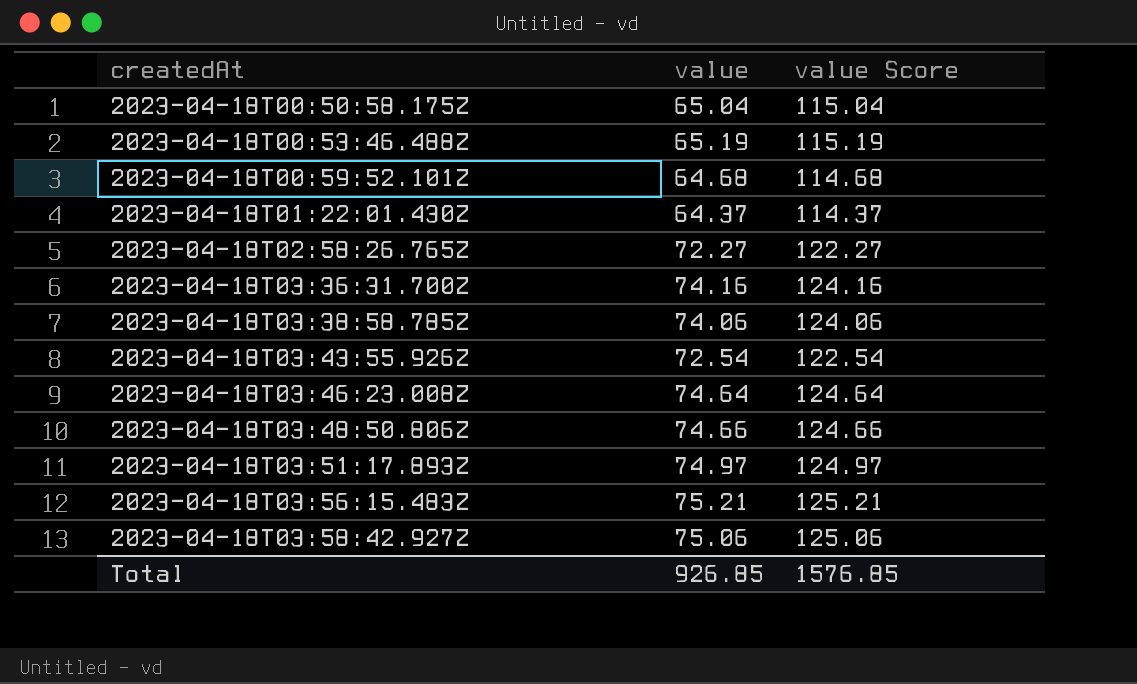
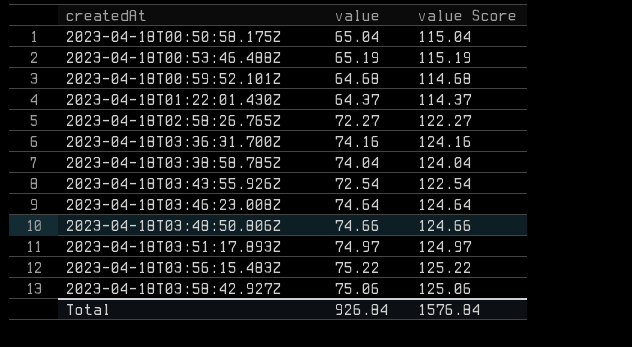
2023-04-18T03:38:58.785Z | value: 74.06 -> 74.04
2023-04-18T03:38:58.785Z | value Score: 124.06 -> 124.04
2023-04-18T03:56:15.483Z | value: 75.21 -> 75.22
2023-04-18T03:56:15.483Z | value Score: 125.21 -> 125.22
Total | value: 926.85 -> 926.84
Total | value Score: 1576.85 -> 1576.84

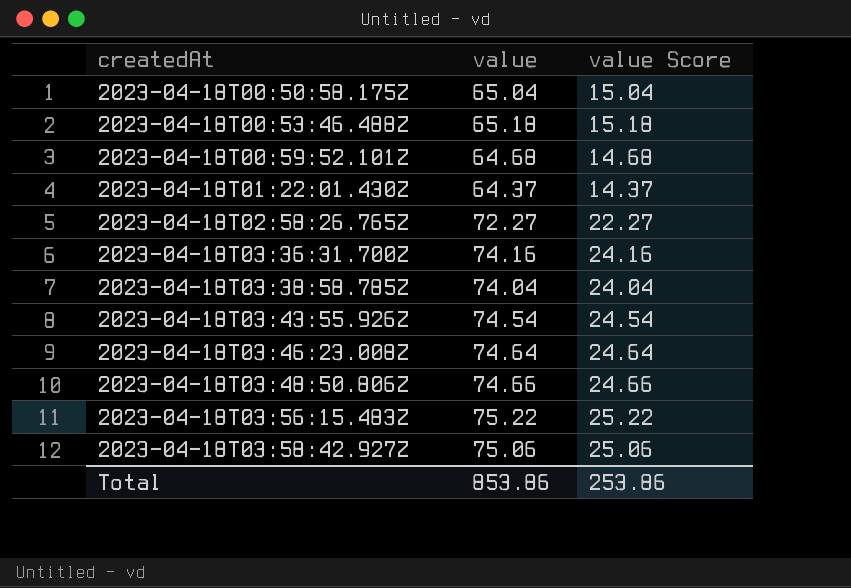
column value Score | formula: [value] + 50 -> [value] - 50
row 2023-04-18T03:51:17.893Z: 74.97 | 124.97 -> none
2023-04-18T00:53:46.488Z | value: 65.19 -> 65.18
2023-04-18T03:43:55.926Z | value: 72.54 -> 74.54
Total | value: 926.84 -> 853.86
Total | value Score: 1576.84 -> 253.86

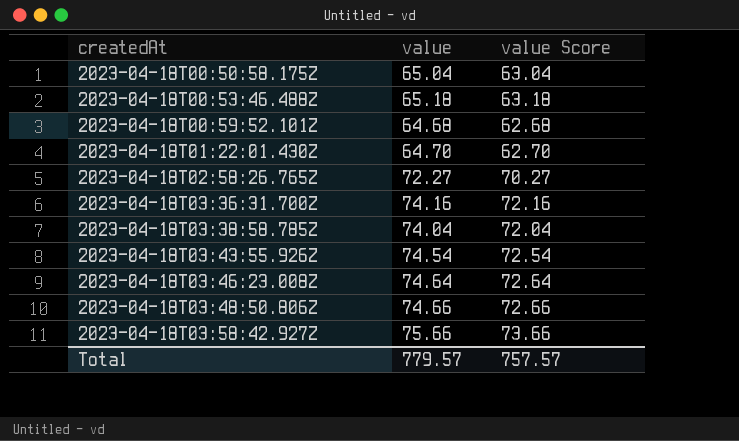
column value Score | formula: [value] - 50 -> [value] - 2
row 2023-04-18T03:56:15.483Z: 75.22 | 25.22 -> none
2023-04-18T01:22:01.430Z | value: 64.37 -> 64.70
2023-04-18T03:58:42.927Z | value: 75.06 -> 75.66
Total | value: 853.86 -> 779.57
Total | value Score: 253.86 -> 757.57

